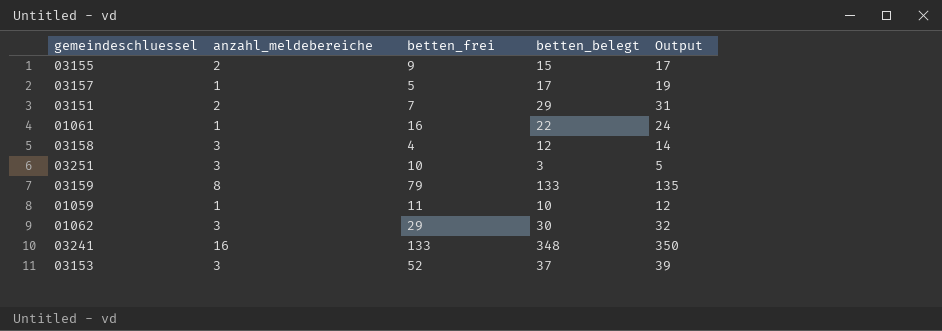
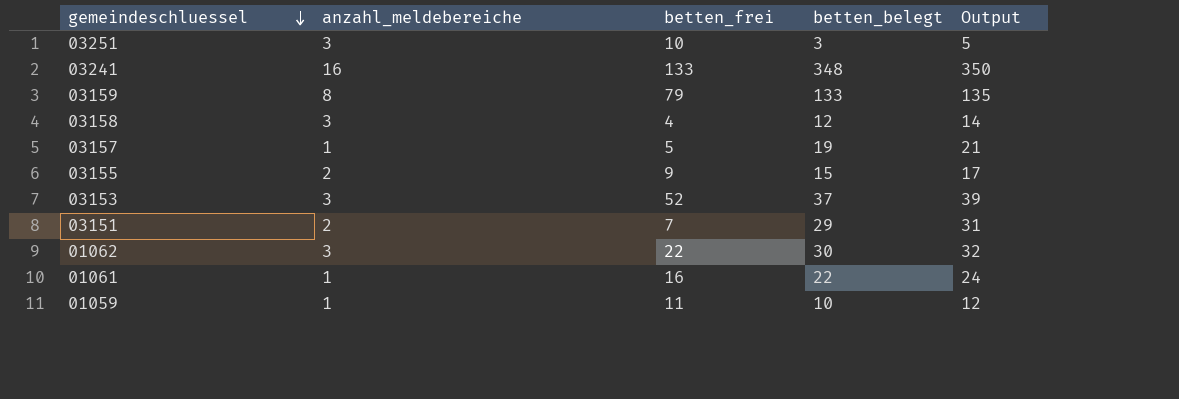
row order: none -> gemeindeschluessel descending
03157 | betten_belegt: 17 -> 19
03157 | Output: 19 -> 21
01062 | betten_frei: 29 -> 22

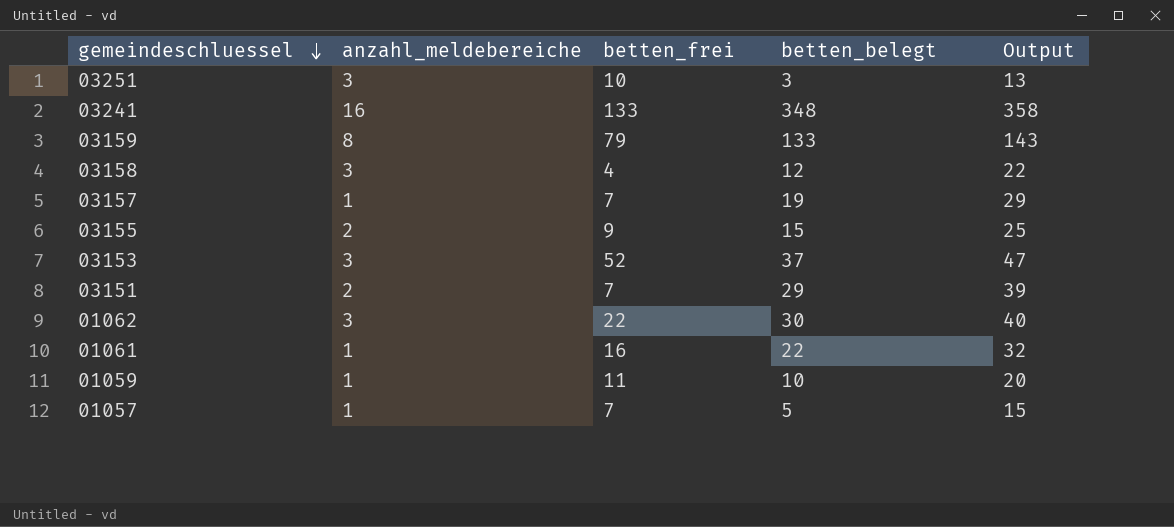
column Output | formula: [betten_belegt] + 2 -> [betten_belegt] + 10
03157 | betten_frei: 5 -> 7
row 01057: none -> 1 | 7 | 5 | 15

